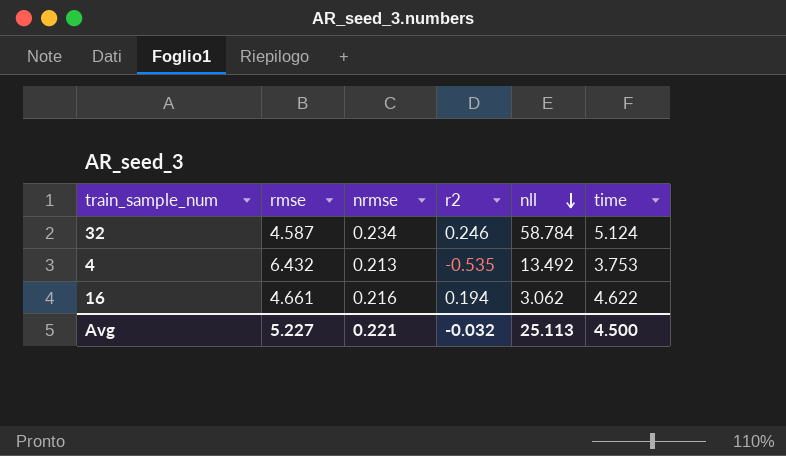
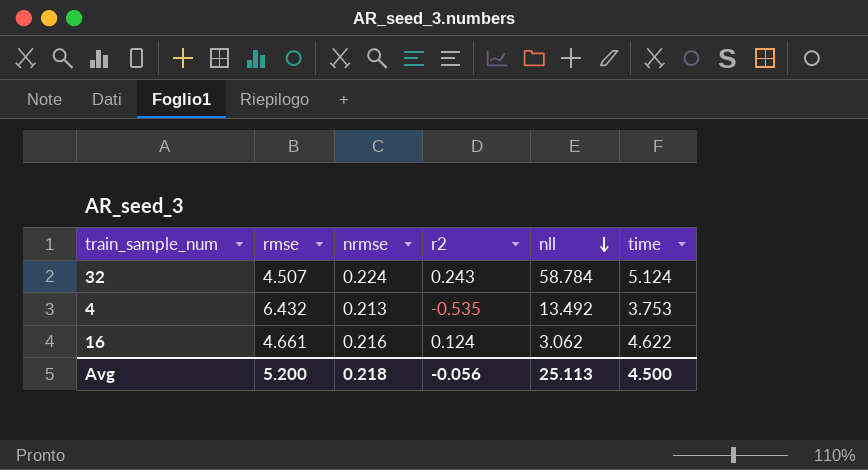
32 | rmse: 4.587 -> 4.507
32 | nrmse: 0.234 -> 0.224
32 | r2: 0.246 -> 0.243
16 | r2: 0.194 -> 0.124
Avg | rmse: 5.227 -> 5.200
Avg | nrmse: 0.221 -> 0.218
Avg | r2: -0.032 -> -0.056

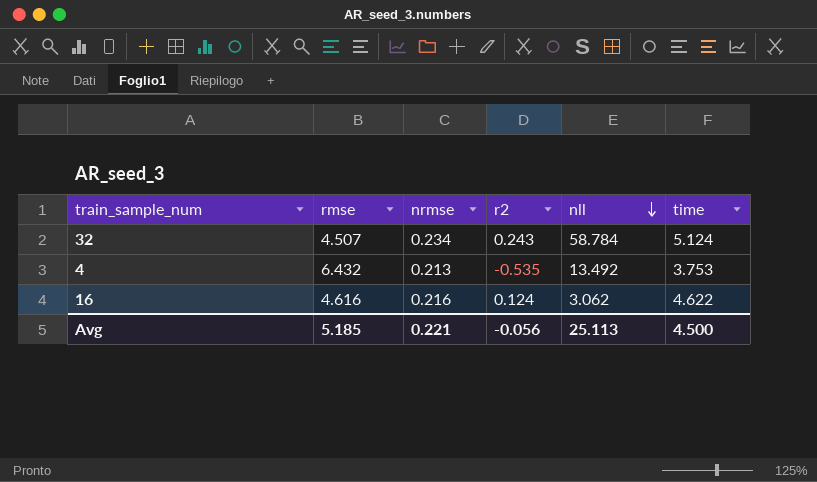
32 | nrmse: 0.224 -> 0.234
16 | rmse: 4.661 -> 4.616
Avg | rmse: 5.200 -> 5.185
Avg | nrmse: 0.218 -> 0.221

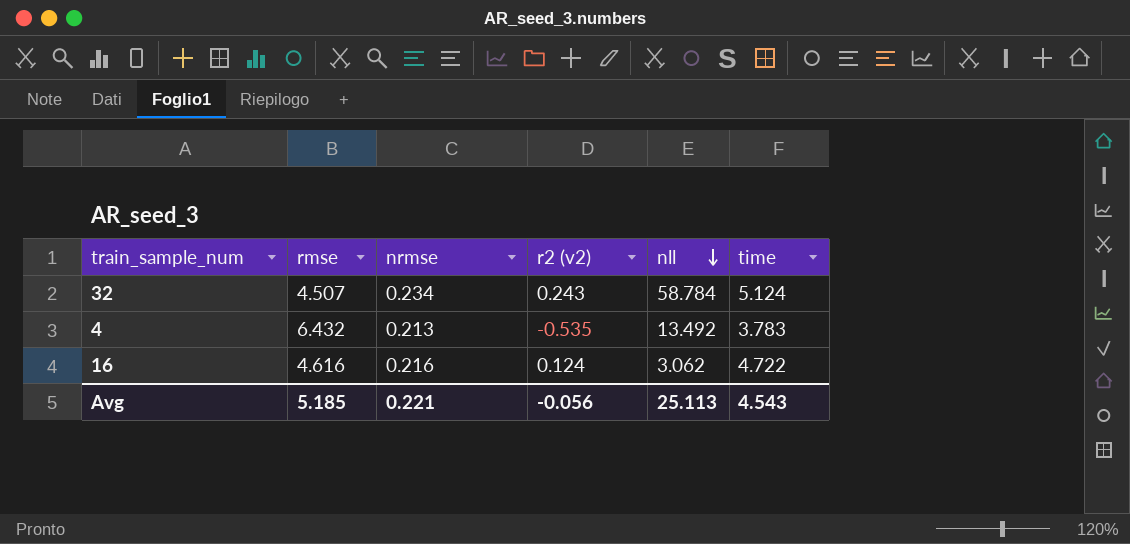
column name: r2 -> r2 (v2)
4 | time: 3.753 -> 3.783
16 | time: 4.622 -> 4.722
Avg | time: 4.500 -> 4.543

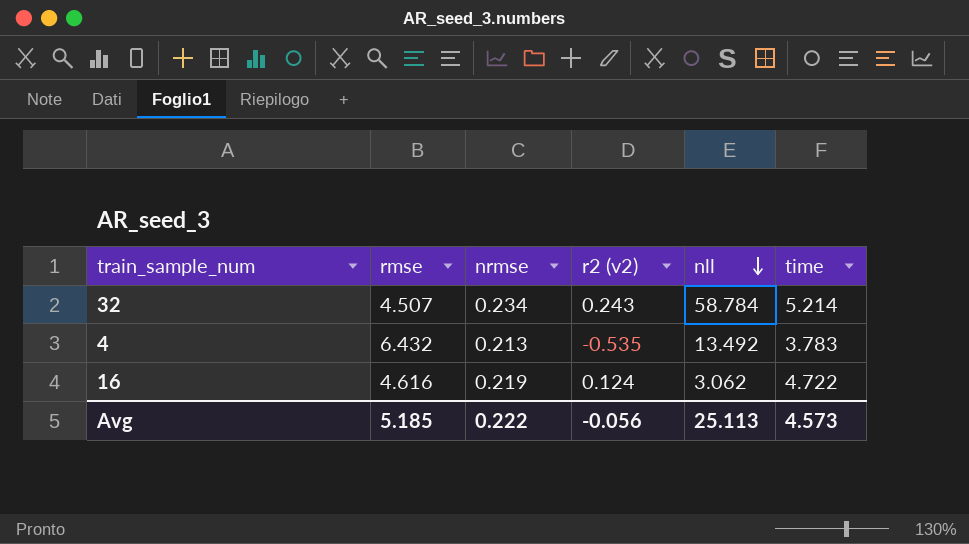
32 | time: 5.124 -> 5.214
16 | nrmse: 0.216 -> 0.219
Avg | nrmse: 0.221 -> 0.222
Avg | time: 4.543 -> 4.573

